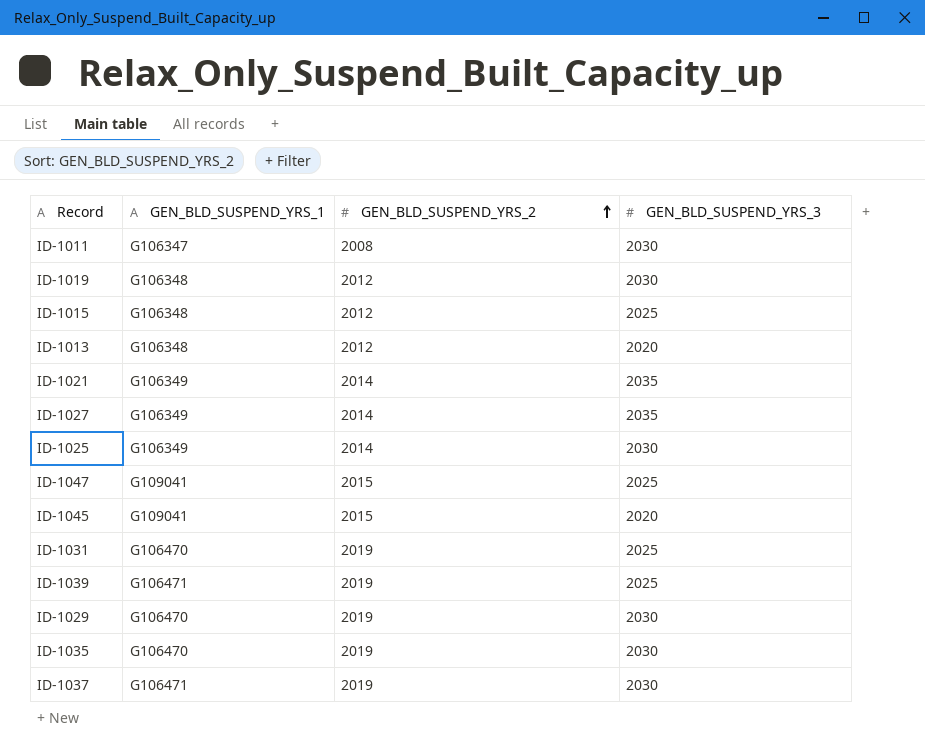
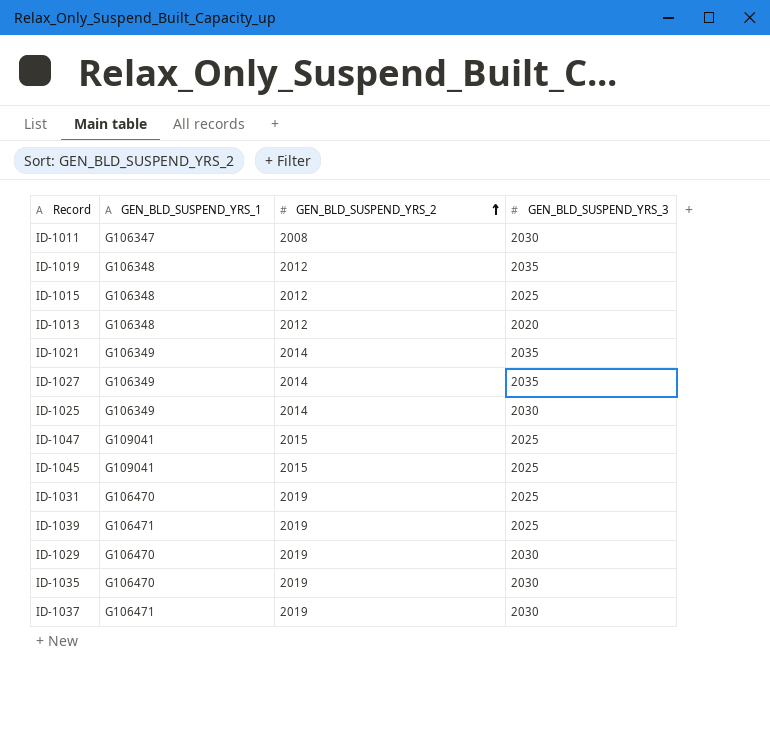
ID-1019 | GEN_BLD_SUSPEND_YRS_3: 2030 -> 2035
ID-1045 | GEN_BLD_SUSPEND_YRS_3: 2020 -> 2025

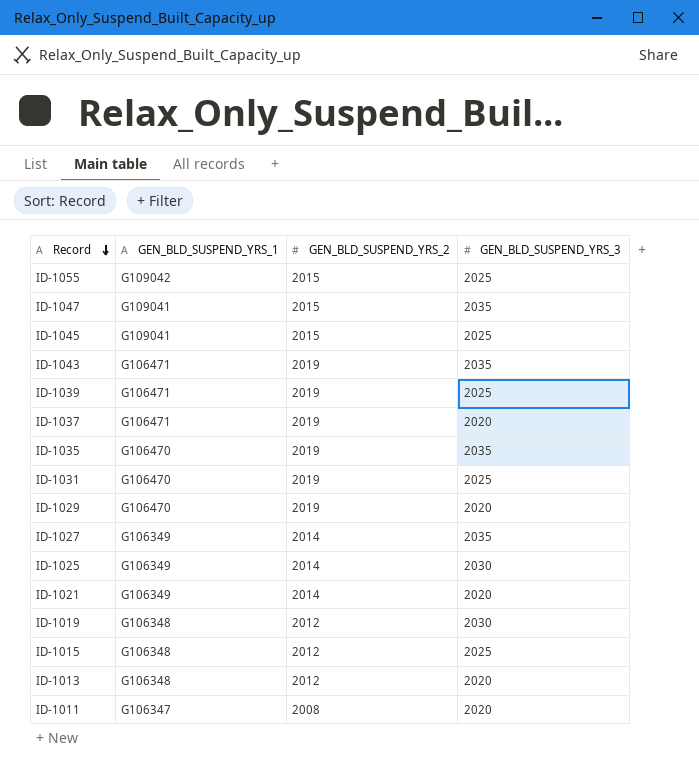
row order: GEN_BLD_SUSPEND_YRS_2 ascending -> Record descending
row ID-1055: none -> G109042 | 2015 | 2025
ID-1047 | GEN_BLD_SUSPEND_YRS_3: 2025 -> 2035
row ID-1043: none -> G106471 | 2019 | 2035
ID-1037 | GEN_BLD_SUSPEND_YRS_3: 2030 -> 2020
ID-1035 | GEN_BLD_SUSPEND_YRS_3: 2030 -> 2035
ID-1029 | GEN_BLD_SUSPEND_YRS_3: 2030 -> 2020
ID-1021 | GEN_BLD_SUSPEND_YRS_3: 2035 -> 2020
ID-1019 | GEN_BLD_SUSPEND_YRS_3: 2035 -> 2030
ID-1011 | GEN_BLD_SUSPEND_YRS_3: 2030 -> 2020

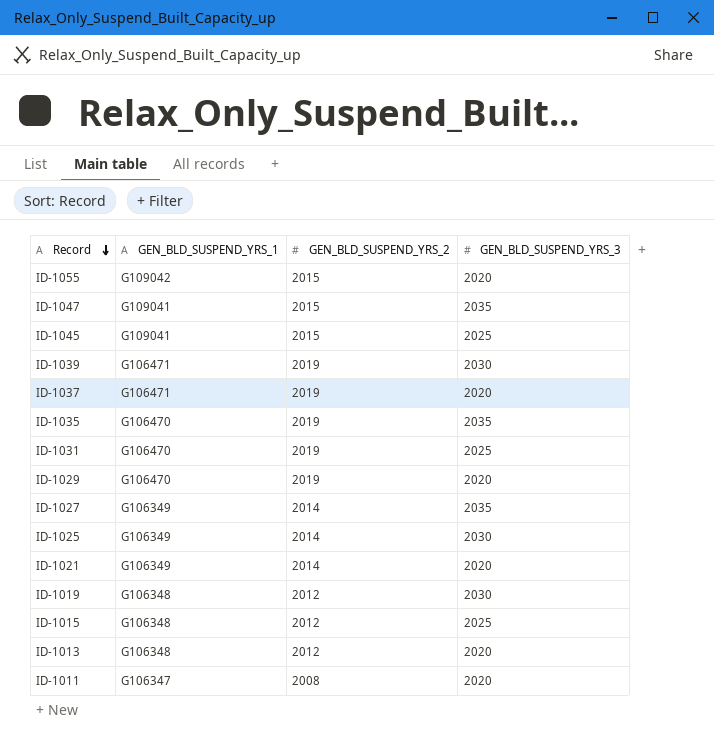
row ID-1043: G106471 | 2019 | 2035 -> none
ID-1055 | GEN_BLD_SUSPEND_YRS_3: 2025 -> 2020
ID-1039 | GEN_BLD_SUSPEND_YRS_3: 2025 -> 2030

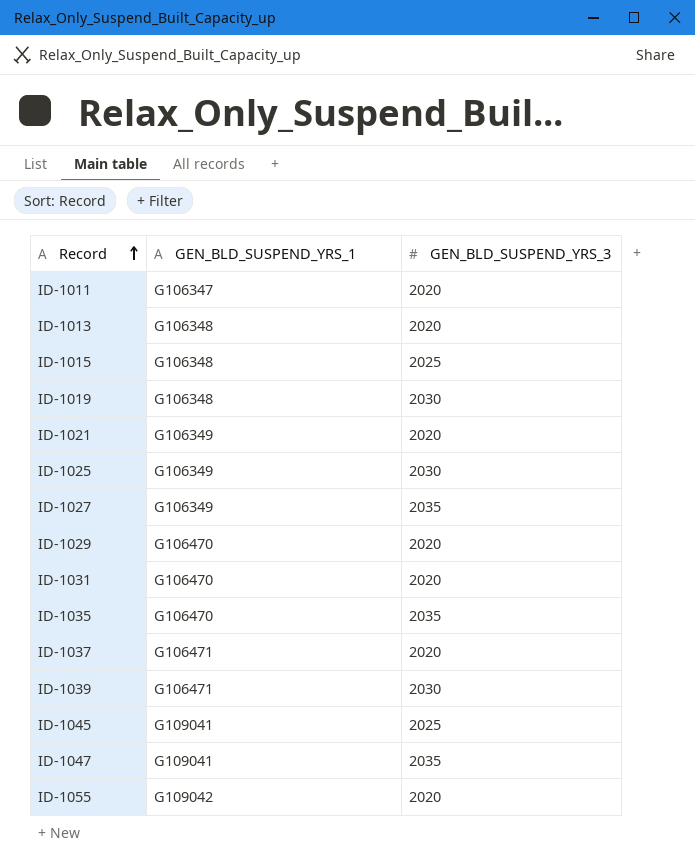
row order: Record descending -> Record ascending
column GEN_BLD_SUSPEND_YRS_2 | position: 3 -> none
ID-1031 | GEN_BLD_SUSPEND_YRS_3: 2025 -> 2020

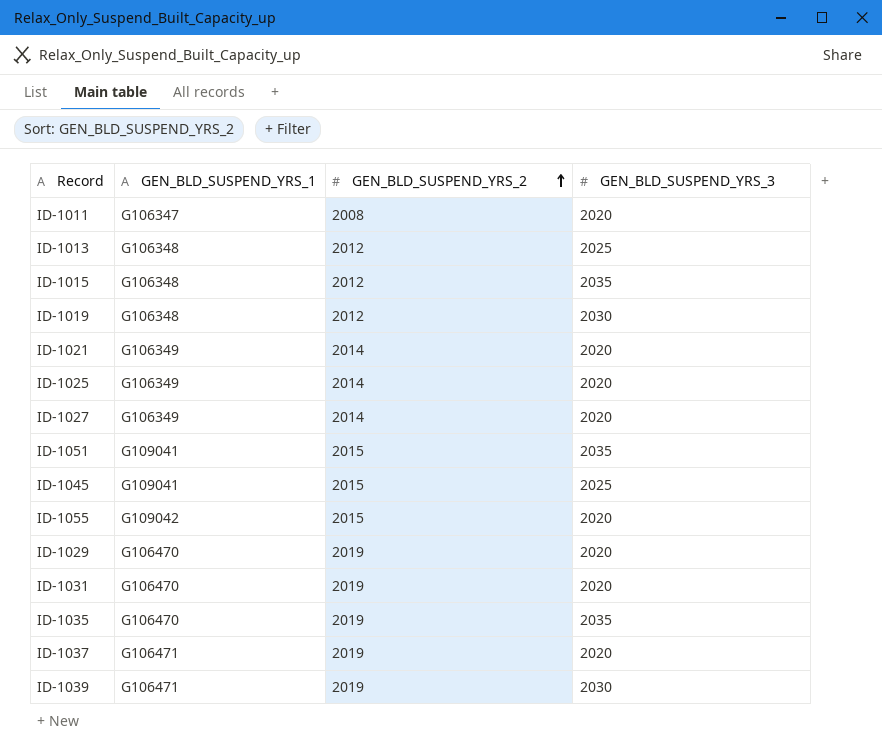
row order: Record ascending -> GEN_BLD_SUSPEND_YRS_2 ascending
column GEN_BLD_SUSPEND_YRS_2 | position: none -> 3
row ID-1047: G109041 | 2035 -> none
ID-1013 | GEN_BLD_SUSPEND_YRS_3: 2020 -> 2025
ID-1015 | GEN_BLD_SUSPEND_YRS_3: 2025 -> 2035
ID-1025 | GEN_BLD_SUSPEND_YRS_3: 2030 -> 2020
ID-1027 | GEN_BLD_SUSPEND_YRS_3: 2035 -> 2020
row ID-1051: none -> G109041 | 2015 | 2035

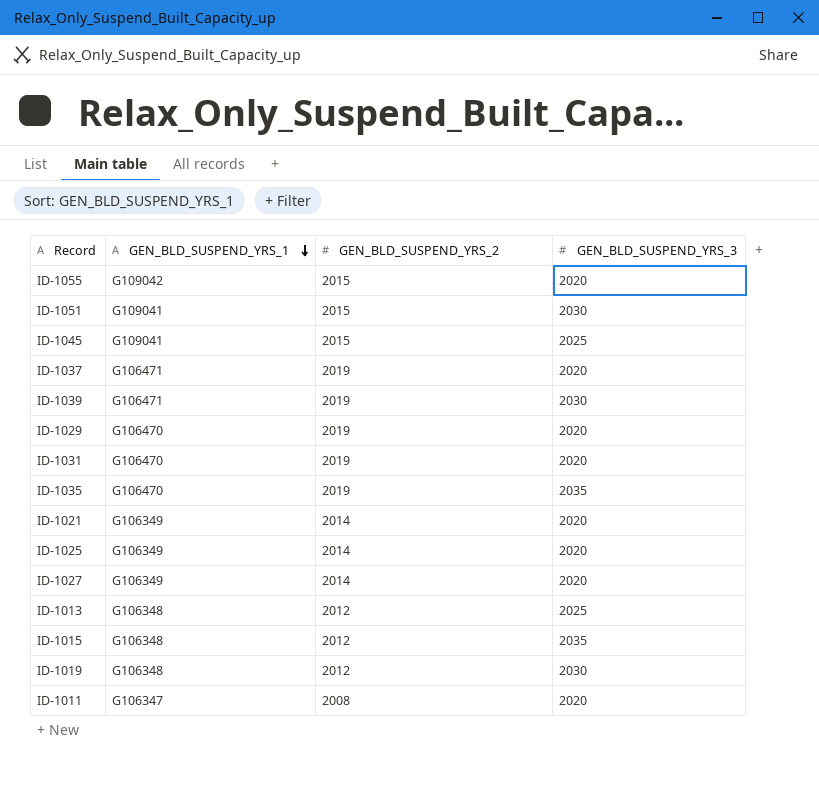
row order: GEN_BLD_SUSPEND_YRS_2 ascending -> GEN_BLD_SUSPEND_YRS_1 descending
ID-1051 | GEN_BLD_SUSPEND_YRS_3: 2035 -> 2030

